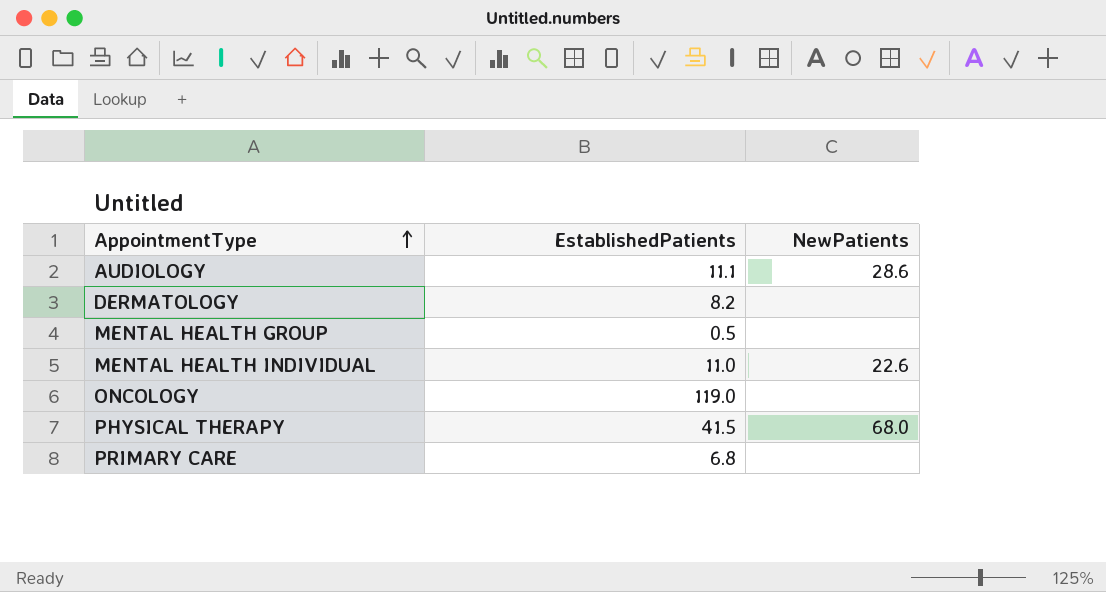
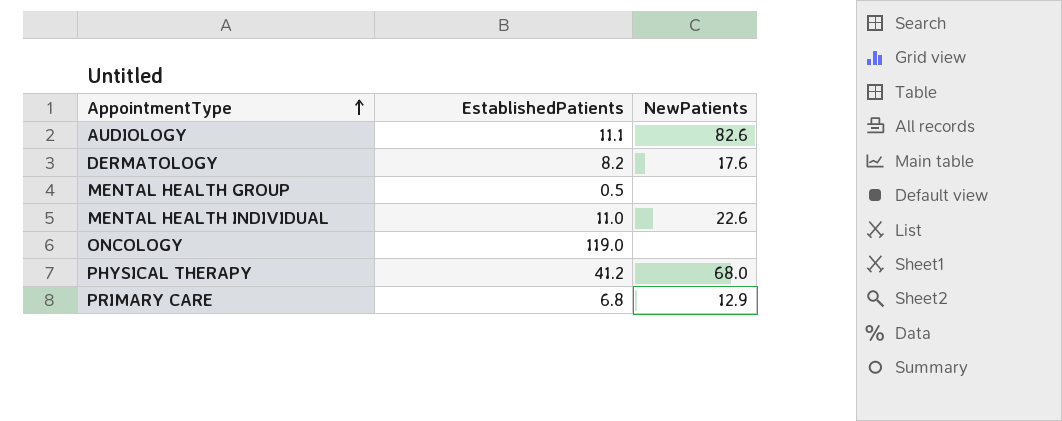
AUDIOLOGY | NewPatients: 28.6 -> 82.6
DERMATOLOGY | NewPatients: none -> 17.6
PHYSICAL THERAPY | EstablishedPatients: 41.5 -> 41.2
PRIMARY CARE | NewPatients: none -> 12.9

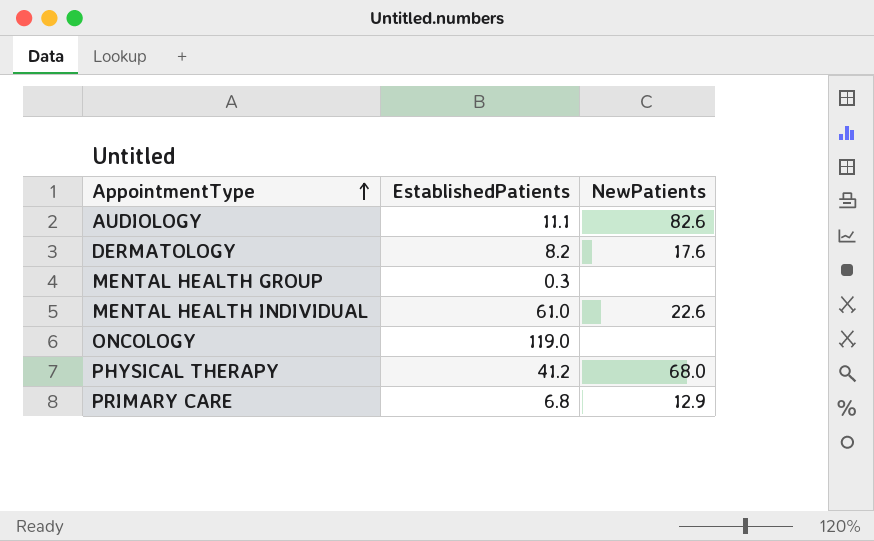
MENTAL HEALTH GROUP | EstablishedPatients: 0.5 -> 0.3
MENTAL HEALTH INDIVIDUAL | EstablishedPatients: 11.0 -> 61.0

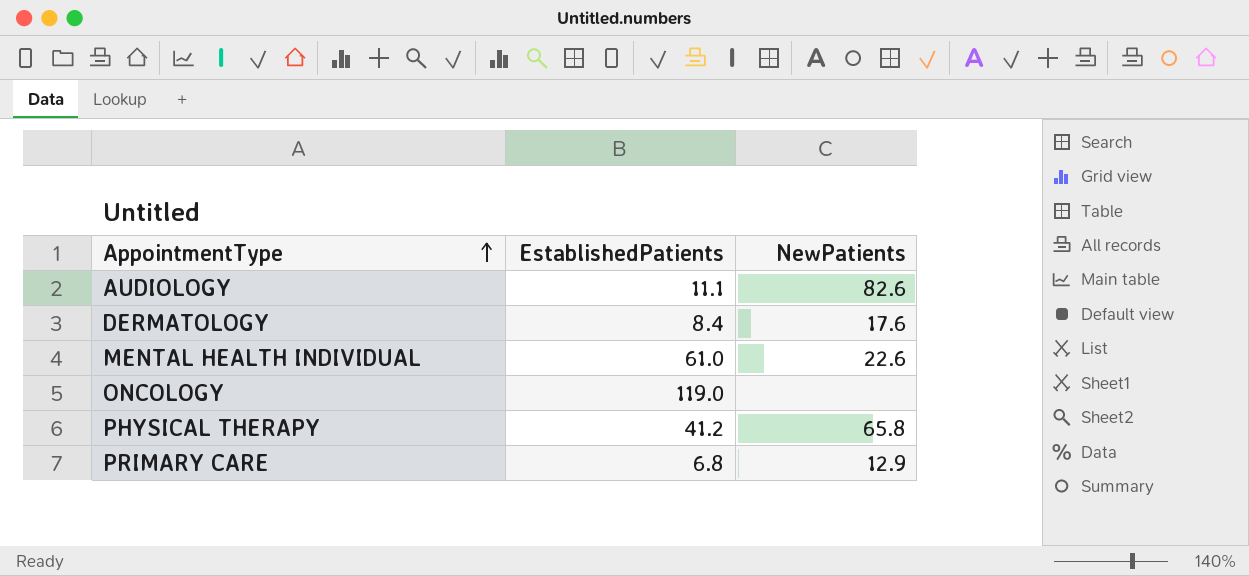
row MENTAL HEALTH GROUP: 0.3 | none -> none
DERMATOLOGY | EstablishedPatients: 8.2 -> 8.4
PHYSICAL THERAPY | NewPatients: 68.0 -> 65.8

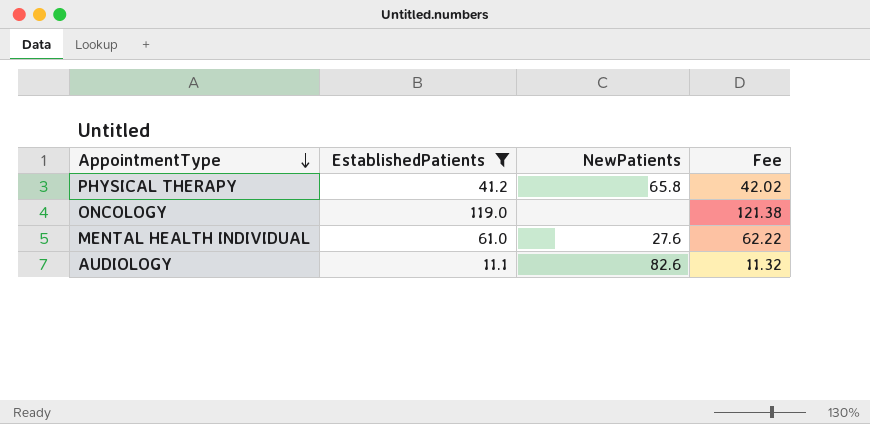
filter: none -> EstablishedPatients >= 11.1
row order: AppointmentType ascending -> AppointmentType descending
column Fee | formula: none -> [EstablishedPatients] * 1.02
MENTAL HEALTH INDIVIDUAL | NewPatients: 22.6 -> 27.6

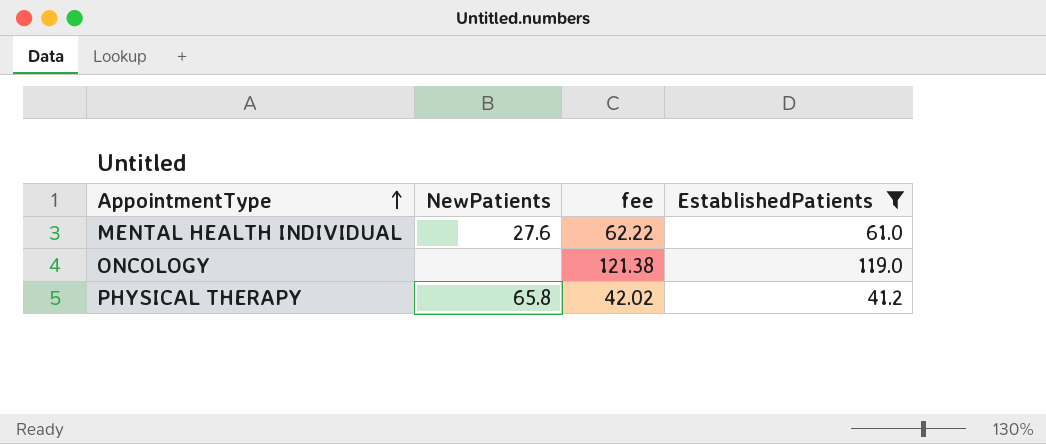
row order: AppointmentType descending -> AppointmentType ascending
column name: Fee -> fee
column EstablishedPatients | position: 2 -> 4
row AUDIOLOGY: 11.1 | 82.6 | 11.32 -> none

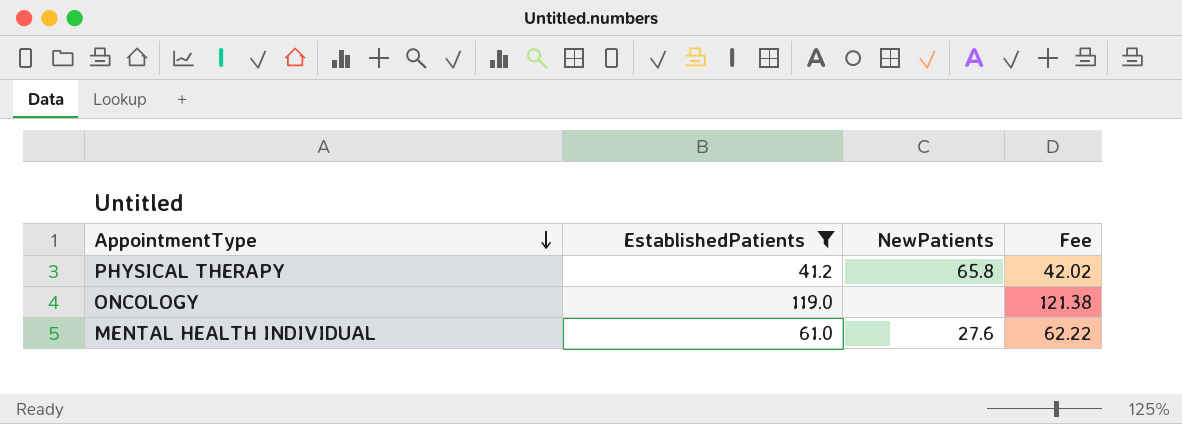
row order: AppointmentType ascending -> AppointmentType descending
column EstablishedPatients | position: 4 -> 2
column name: fee -> Fee

